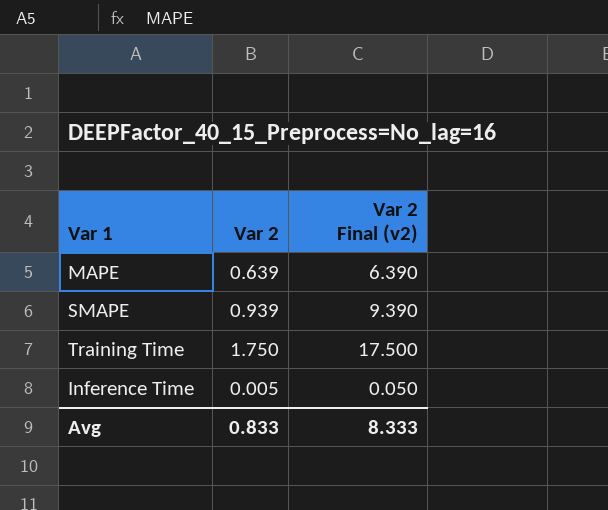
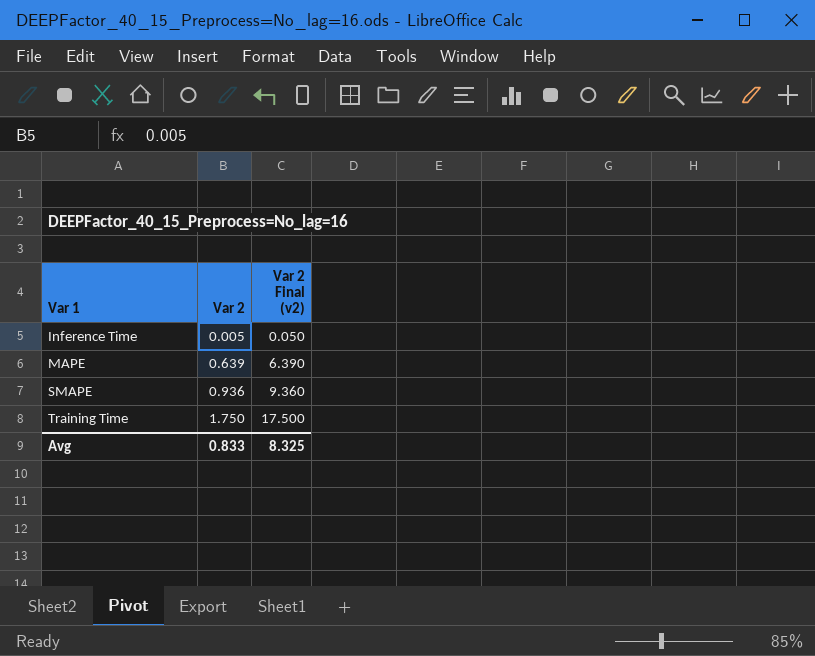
row order: none -> Var 1 ascending
SMAPE | Var 2: 0.939 -> 0.936
SMAPE | Var 2 Final (v2): 9.390 -> 9.360
Avg | Var 2 Final (v2): 8.333 -> 8.325

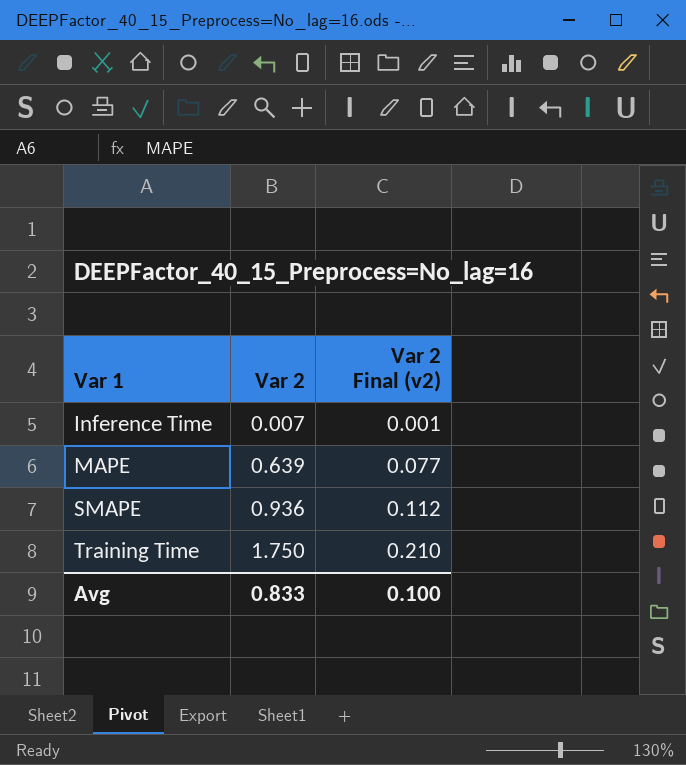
column Var 2 Final (v2) | formula: [Var 2] * 10 -> [Var 2] * 0.12
Inference Time | Var 2: 0.005 -> 0.007
Avg | Var 2 Final (v2): 8.325 -> 0.100

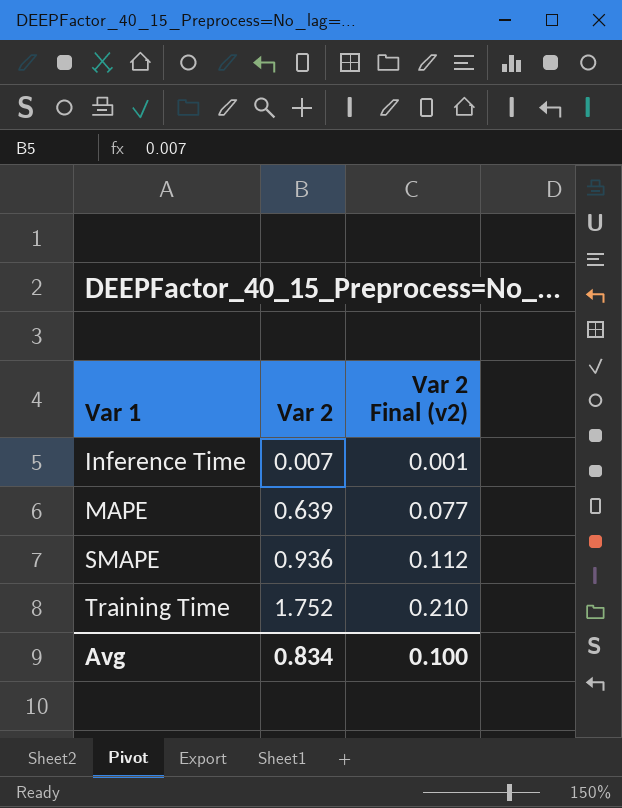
Training Time | Var 2: 1.750 -> 1.752
Avg | Var 2: 0.833 -> 0.834

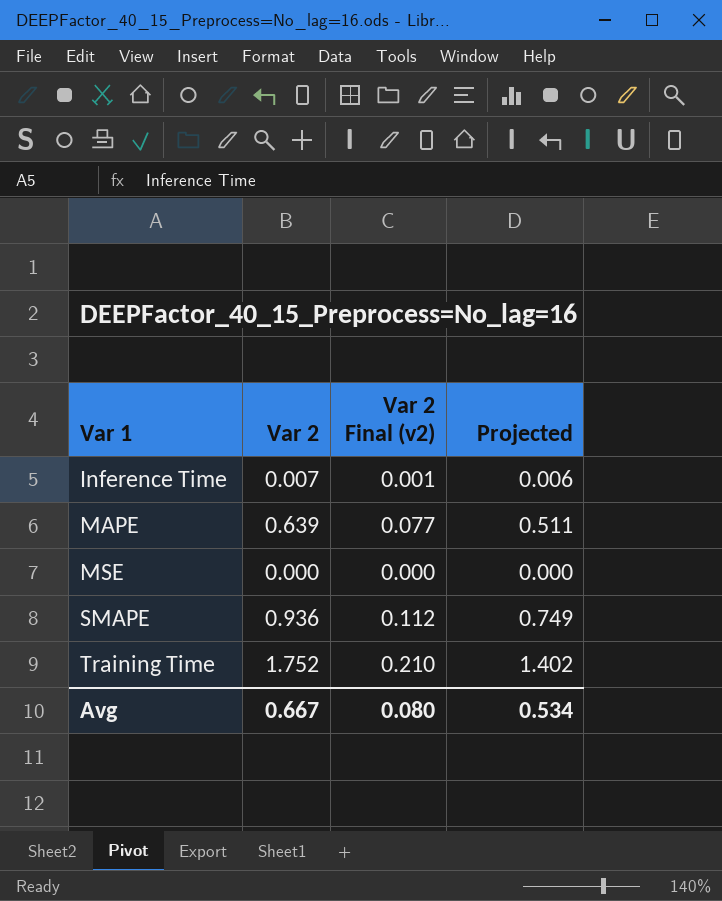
column Projected | formula: none -> [Var 2] * 0.8
row MSE: none -> 0.000 | 0.000 | 0.000
Avg | Var 2: 0.834 -> 0.667
Avg | Var 2 Final (v2): 0.100 -> 0.080

